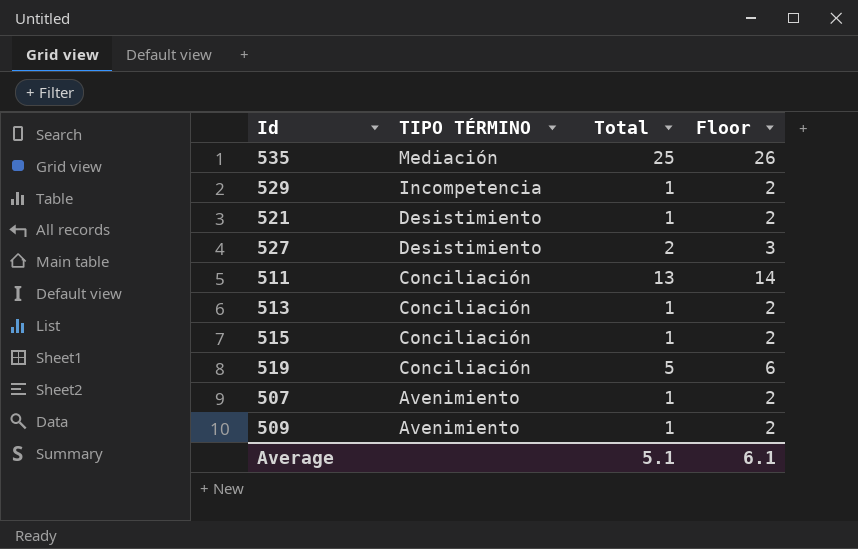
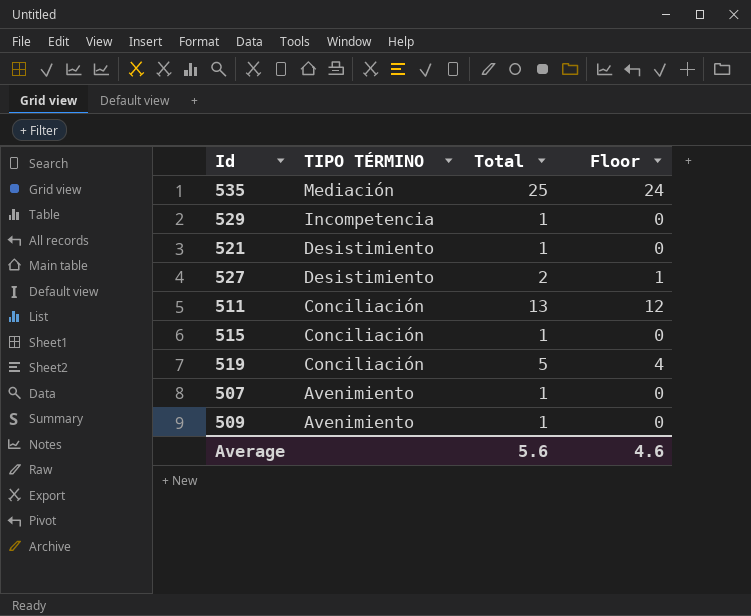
column Floor | formula: [Total] + 1 -> [Total] - 1
row 513: Conciliación | 1 | 2 -> none
Average | Total: 5.1 -> 5.6
Average | Floor: 6.1 -> 4.6

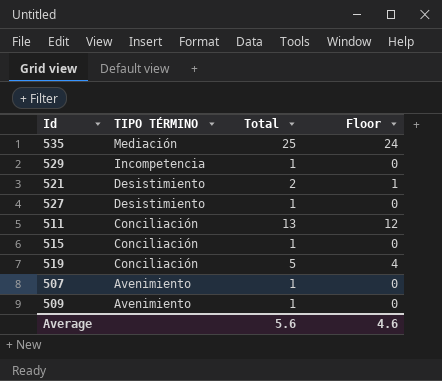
521 | Total: 1 -> 2
521 | Floor: 0 -> 1
527 | Total: 2 -> 1
527 | Floor: 1 -> 0

